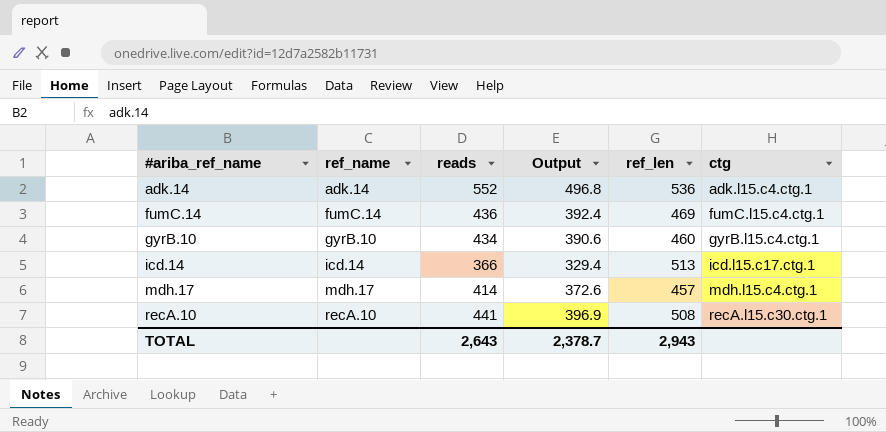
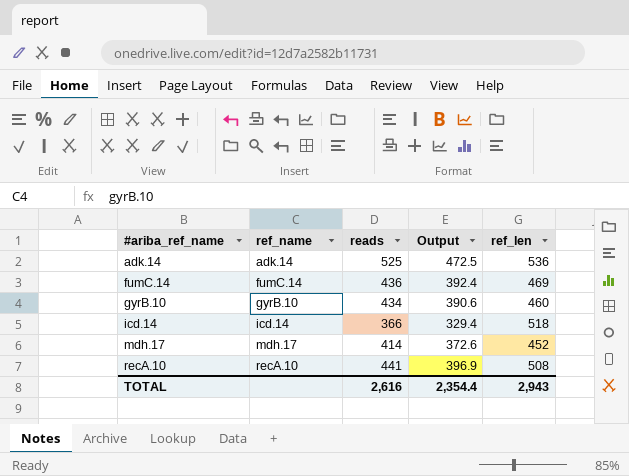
column ctg | position: 6 -> none
adk.14 | reads: 552 -> 525
adk.14 | Output: 496.8 -> 472.5
icd.14 | ref_len: 513 -> 518
mdh.17 | ref_len: 457 -> 452
TOTAL | reads: 2,643 -> 2,616
TOTAL | Output: 2,378.7 -> 2,354.4

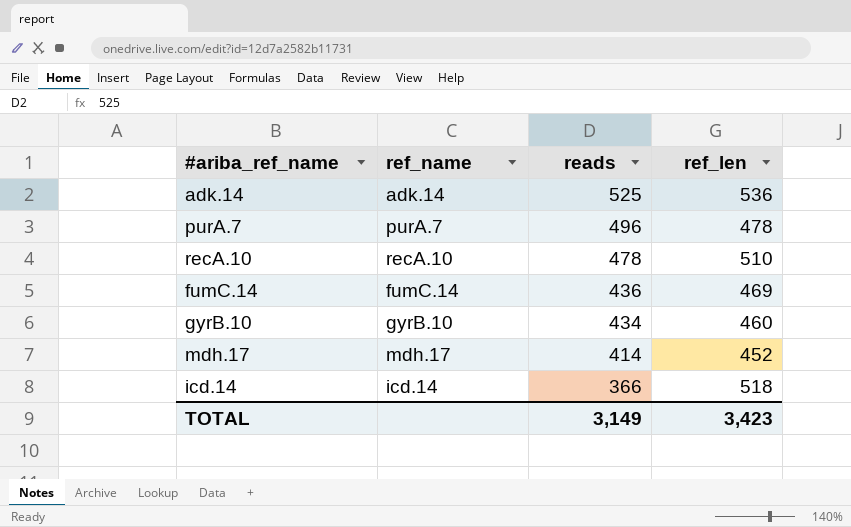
row order: #ariba_ref_name ascending -> reads descending
column Output | formula: [reads] * 0.9 -> none
row purA.7: none -> purA.7 | 496 | 478
recA.10 | reads: 441 -> 478
recA.10 | ref_len: 508 -> 510
TOTAL | reads: 2,616 -> 3,149
TOTAL | ref_len: 2,943 -> 3,423

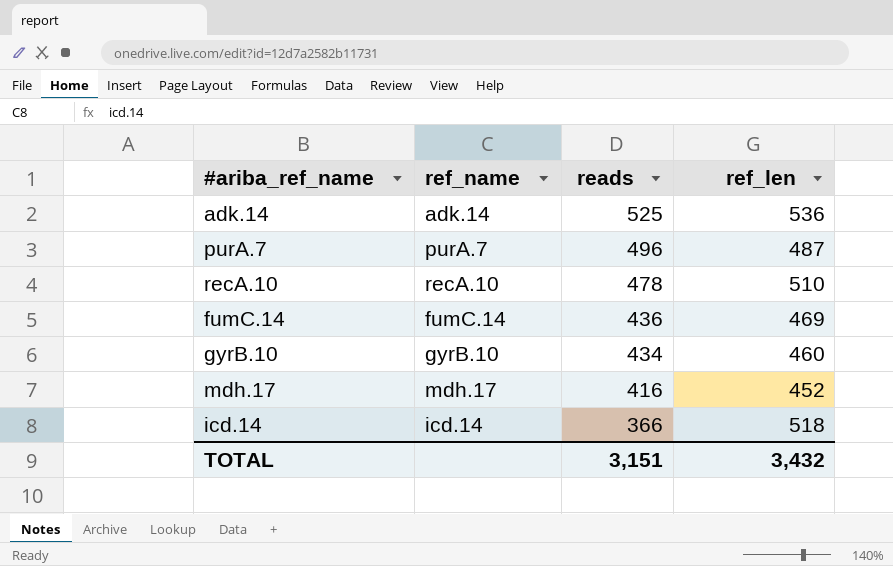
purA.7 | ref_len: 478 -> 487
mdh.17 | reads: 414 -> 416
TOTAL | reads: 3,149 -> 3,151
TOTAL | ref_len: 3,423 -> 3,432

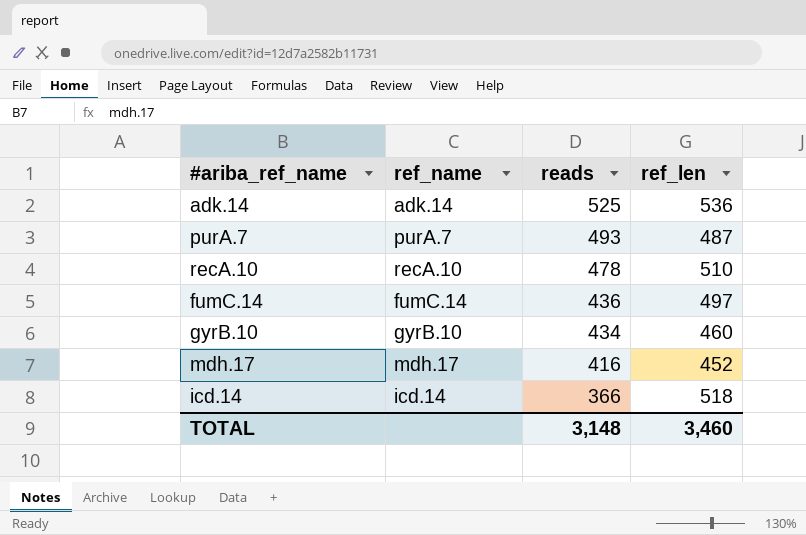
purA.7 | reads: 496 -> 493
fumC.14 | ref_len: 469 -> 497
TOTAL | reads: 3,151 -> 3,148
TOTAL | ref_len: 3,432 -> 3,460

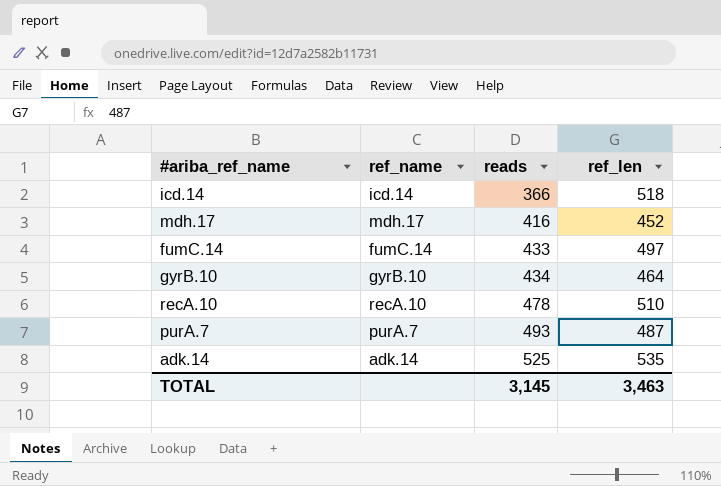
row order: reads descending -> reads ascending
fumC.14 | reads: 436 -> 433
gyrB.10 | ref_len: 460 -> 464
adk.14 | ref_len: 536 -> 535
TOTAL | reads: 3,148 -> 3,145
TOTAL | ref_len: 3,460 -> 3,463

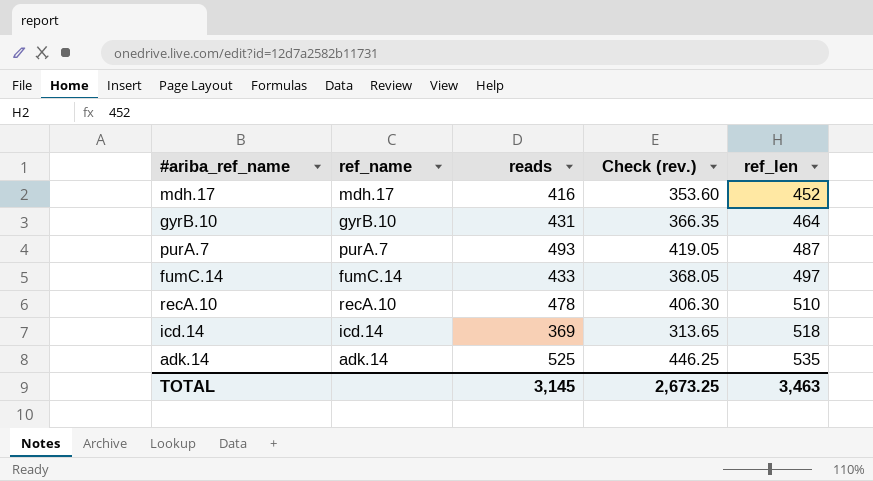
row order: reads ascending -> ref_len ascending
column Check (rev.) | formula: none -> [reads] * 0.85
gyrB.10 | reads: 434 -> 431
icd.14 | reads: 366 -> 369

